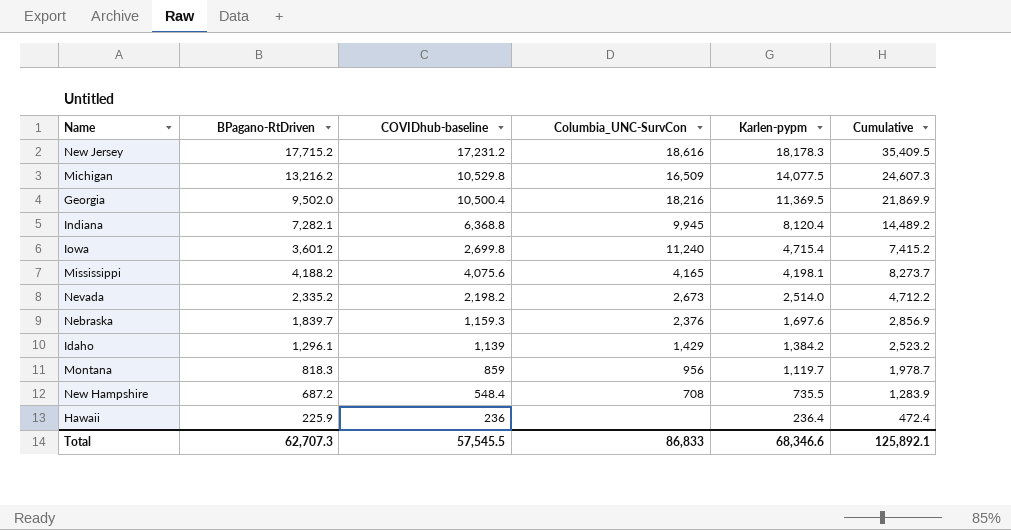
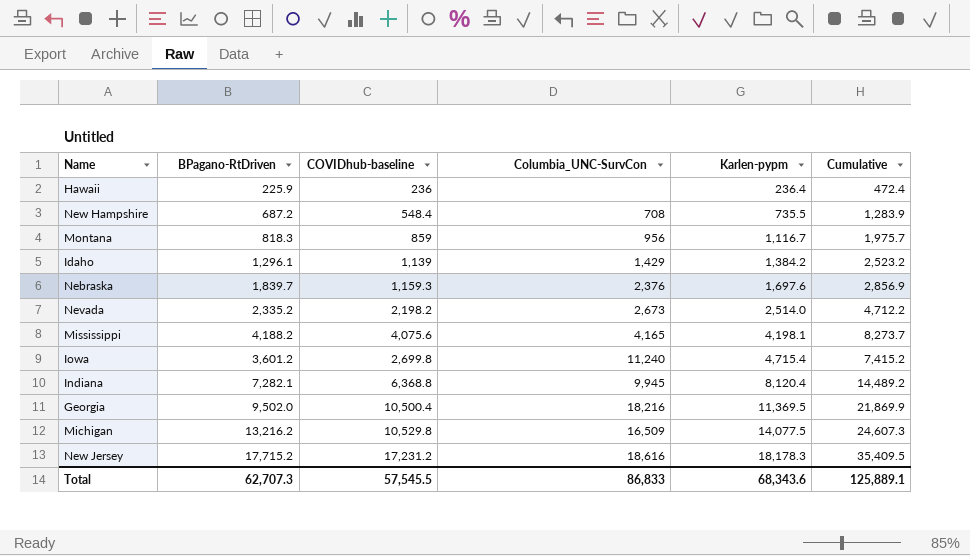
row order: Karlen-pypm descending -> Karlen-pypm ascending
Montana | Karlen-pypm: 1,119.7 -> 1,116.7
Montana | Cumulative: 1,978.7 -> 1,975.7
Total | Karlen-pypm: 68,346.6 -> 68,343.6
Total | Cumulative: 125,892.1 -> 125,889.1

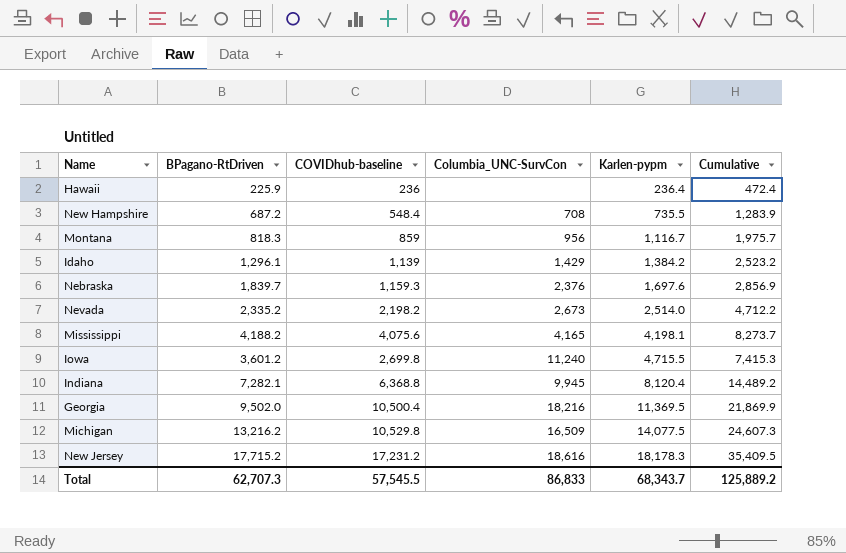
Iowa | Karlen-pypm: 4,715.4 -> 4,715.5
Iowa | Cumulative: 7,415.2 -> 7,415.3
Total | Karlen-pypm: 68,343.6 -> 68,343.7
Total | Cumulative: 125,889.1 -> 125,889.2

